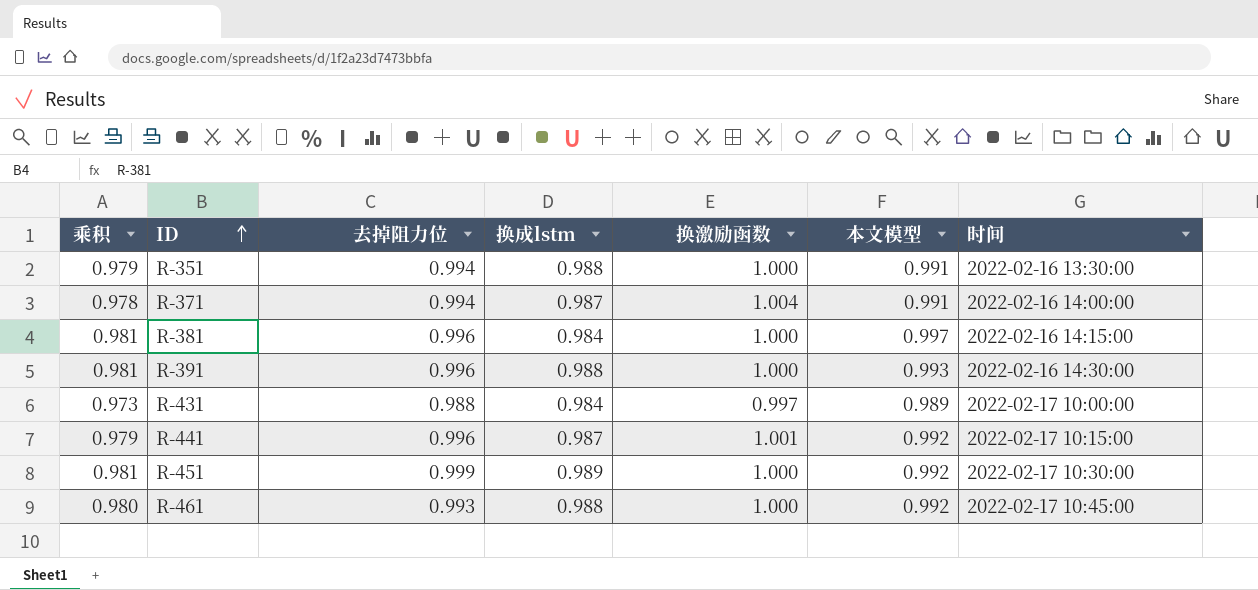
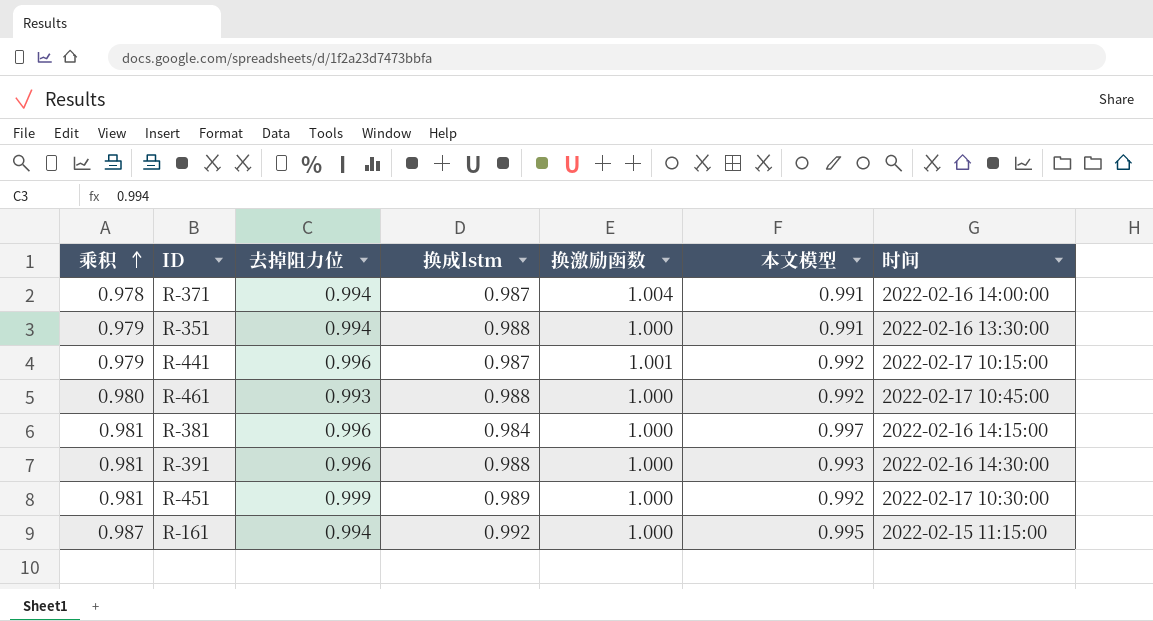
row order: ID ascending -> 乘积 ascending
row R-431: 0.973 | 0.988 | 0.984 | 0.997 | 0.989 | 2022-02-17 10:00:00 -> none
row R-161: none -> 0.987 | 0.994 | 0.992 | 1.000 | 0.995 | 2022-02-15 11:15:00

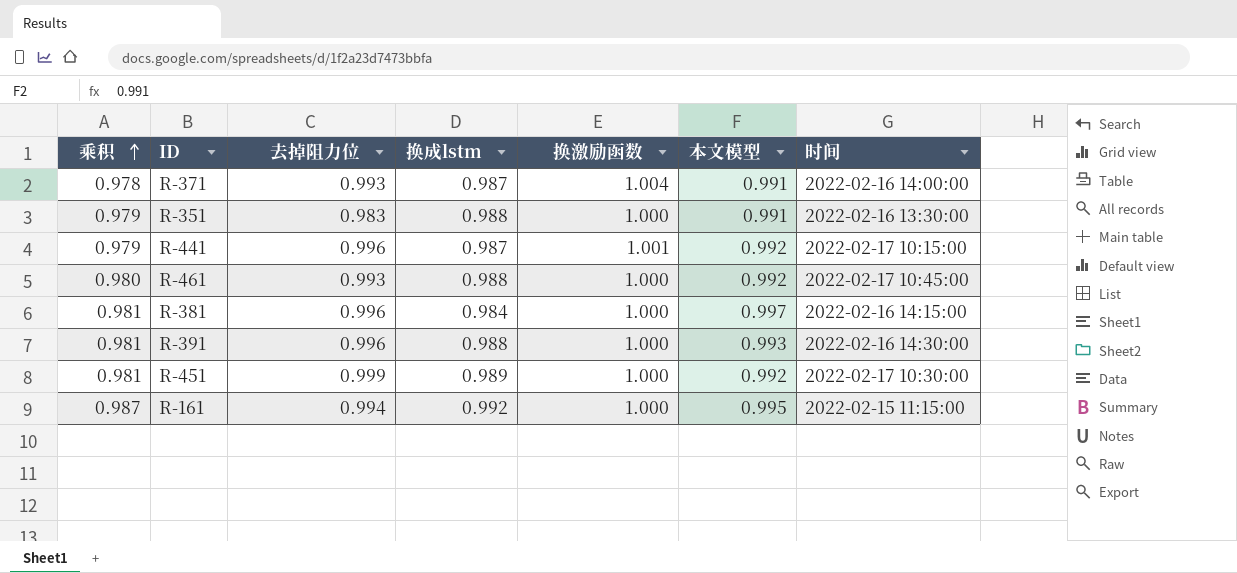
R-371 | 去掉阻力位: 0.994 -> 0.993
R-351 | 去掉阻力位: 0.994 -> 0.983

